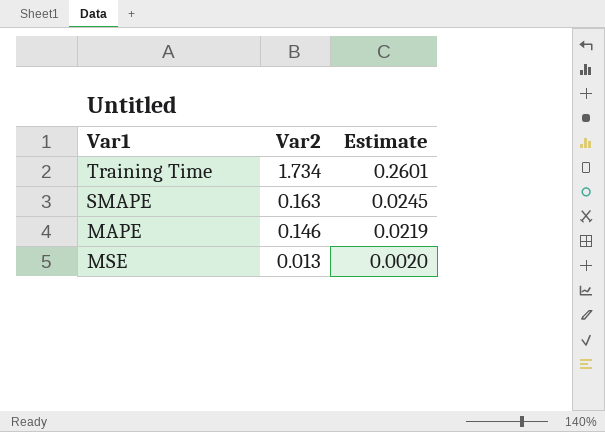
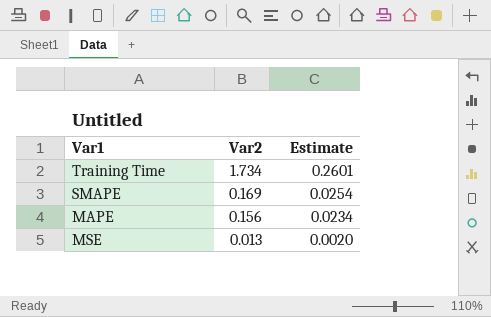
SMAPE | Var2: 0.163 -> 0.169
SMAPE | Estimate: 0.0245 -> 0.0254
MAPE | Var2: 0.146 -> 0.156
MAPE | Estimate: 0.0219 -> 0.0234

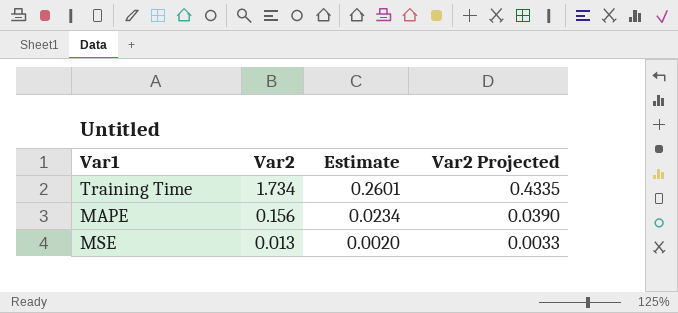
column Var2 Projected | formula: none -> [Var2] * 0.25
row SMAPE: 0.169 | 0.0254 -> none

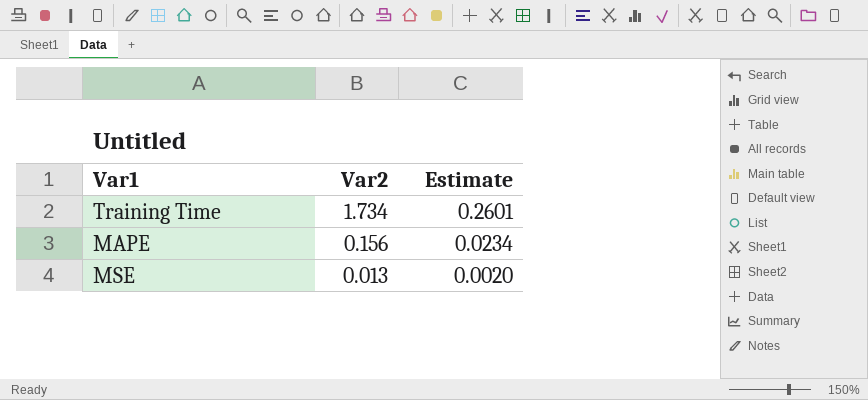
column Var2 Projected | formula: [Var2] * 0.25 -> none

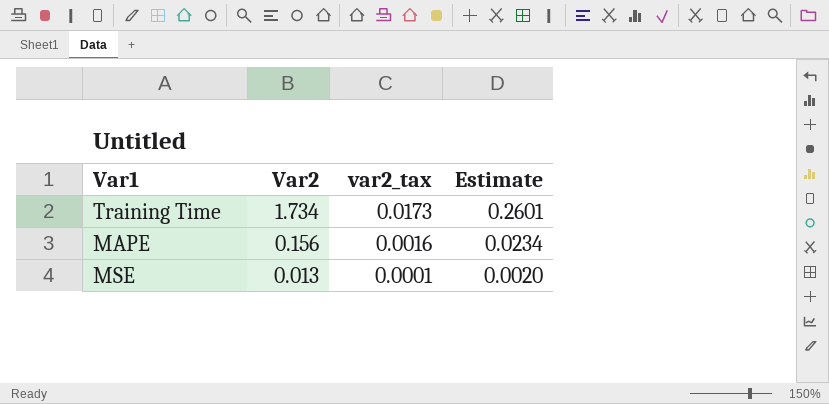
column var2_tax | formula: none -> [Var2] * 0.01

